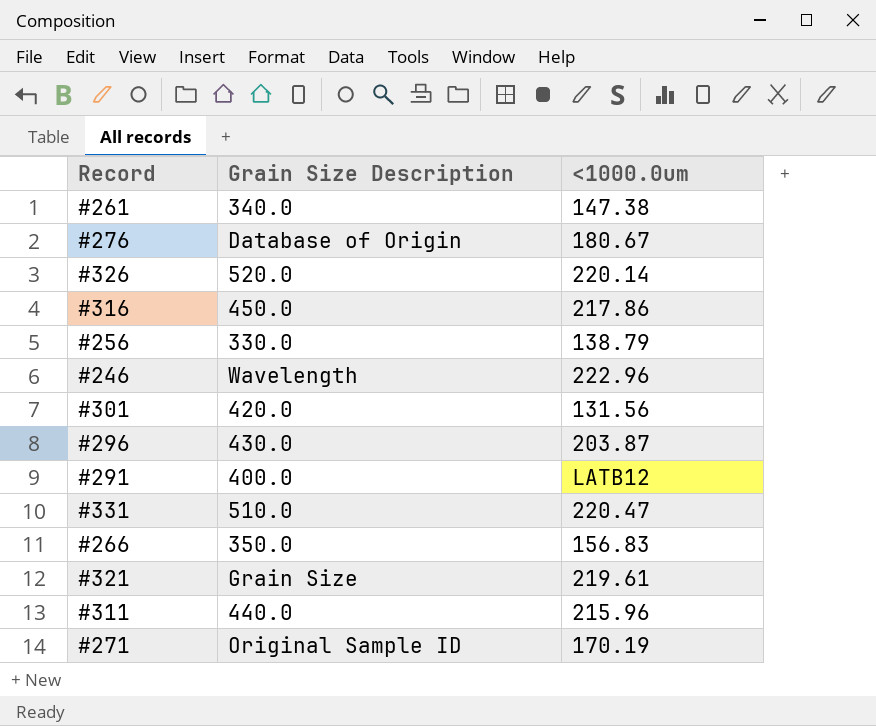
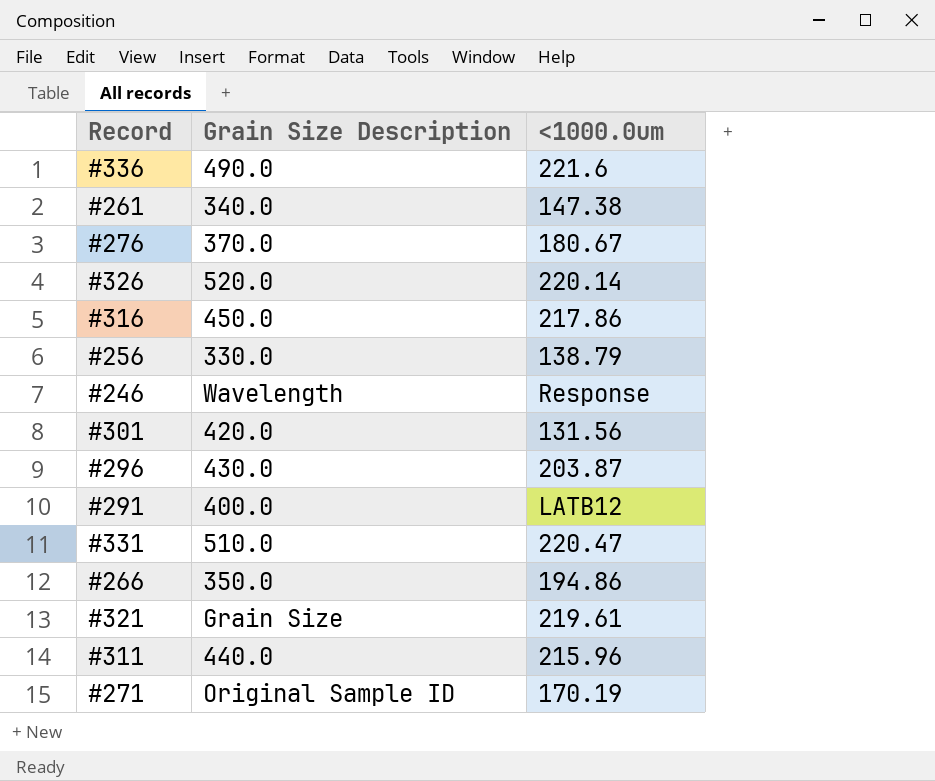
row #336: none -> 490.0 | 221.6
#276 | Grain Size Description: Database of Origin -> 370.0
#246 | <1000.0um: 222.96 -> Response
#266 | <1000.0um: 156.83 -> 194.86

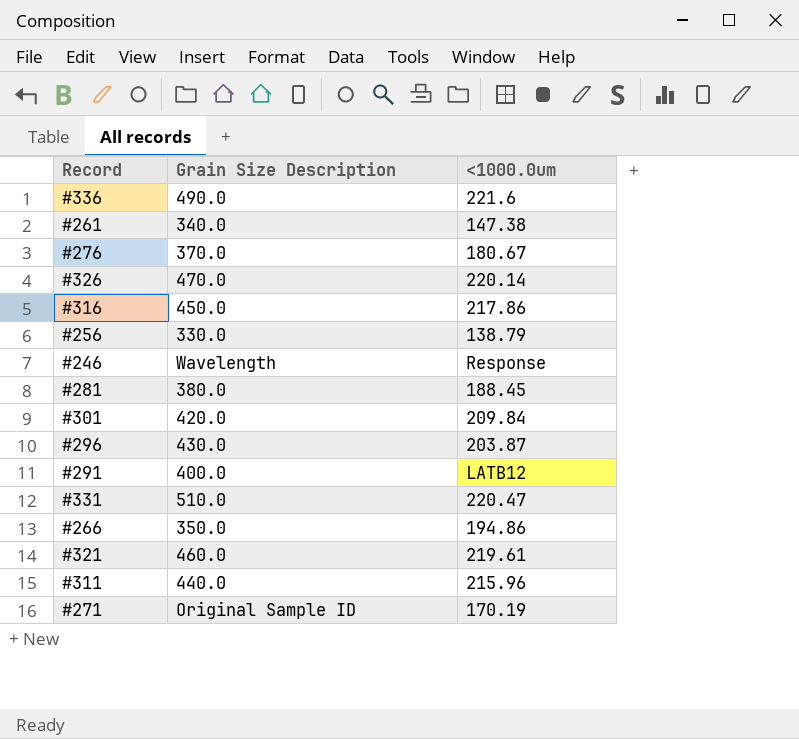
#326 | Grain Size Description: 520.0 -> 470.0
row #281: none -> 380.0 | 188.45
#301 | <1000.0um: 131.56 -> 209.84
#321 | Grain Size Description: Grain Size -> 460.0

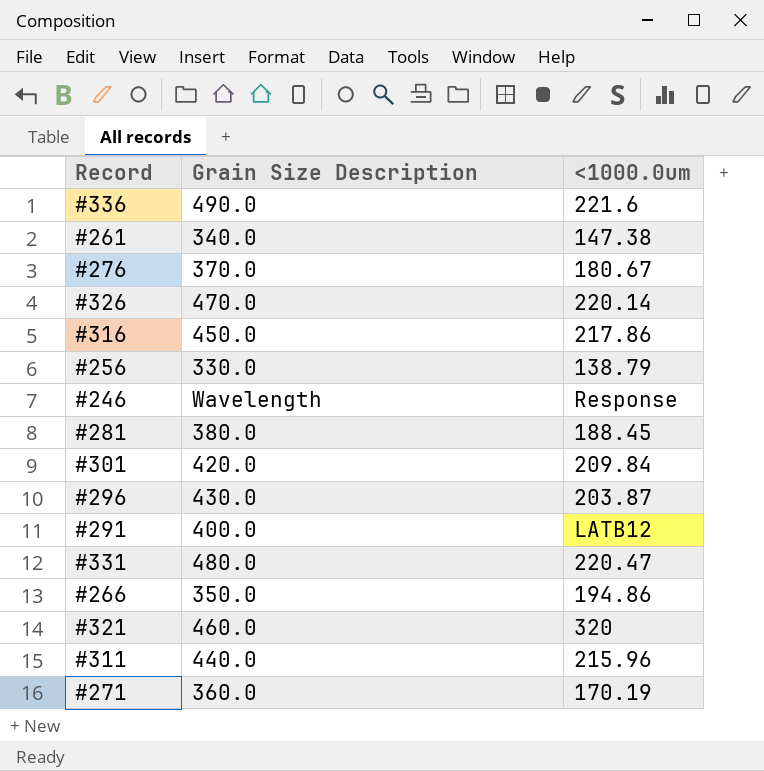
#331 | Grain Size Description: 510.0 -> 480.0
#321 | <1000.0um: 219.61 -> 320
#271 | Grain Size Description: Original Sample ID -> 360.0

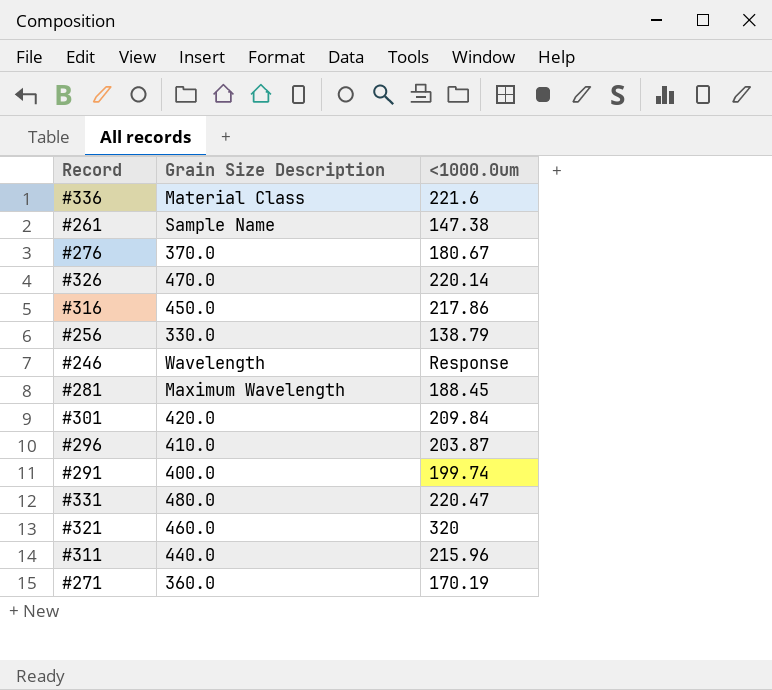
row #266: 350.0 | 194.86 -> none
#336 | Grain Size Description: 490.0 -> Material Class
#261 | Grain Size Description: 340.0 -> Sample Name
#281 | Grain Size Description: 380.0 -> Maximum Wavelength
#296 | Grain Size Description: 430.0 -> 410.0
#291 | <1000.0um: LATB12 -> 199.74

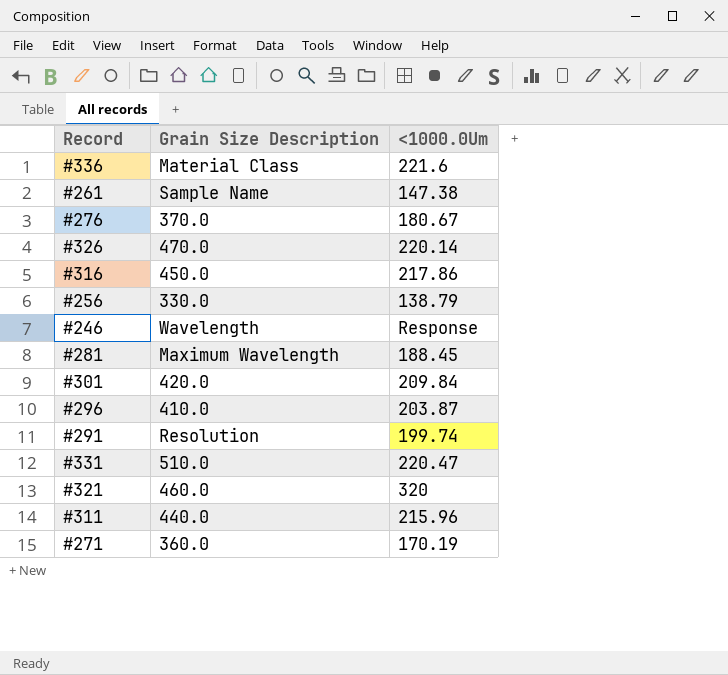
column name: <1000.0um -> <1000.0Um
#291 | Grain Size Description: 400.0 -> Resolution
#331 | Grain Size Description: 480.0 -> 510.0

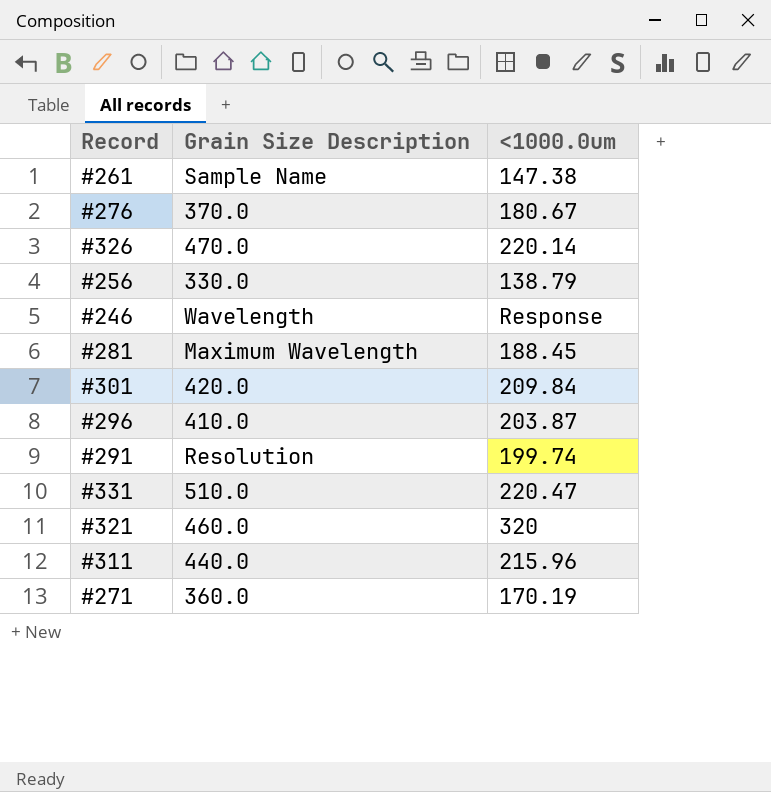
column name: <1000.0Um -> <1000.0um
row #336: Material Class | 221.6 -> none
row #316: 450.0 | 217.86 -> none

